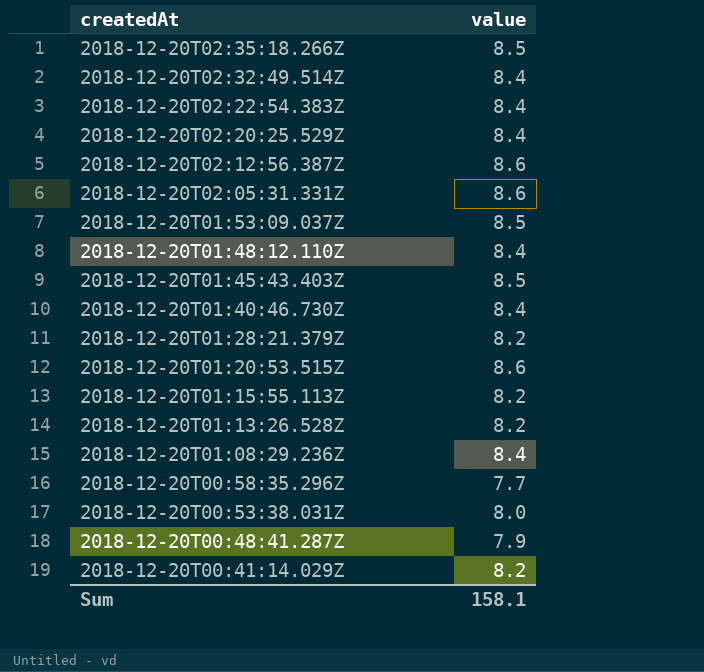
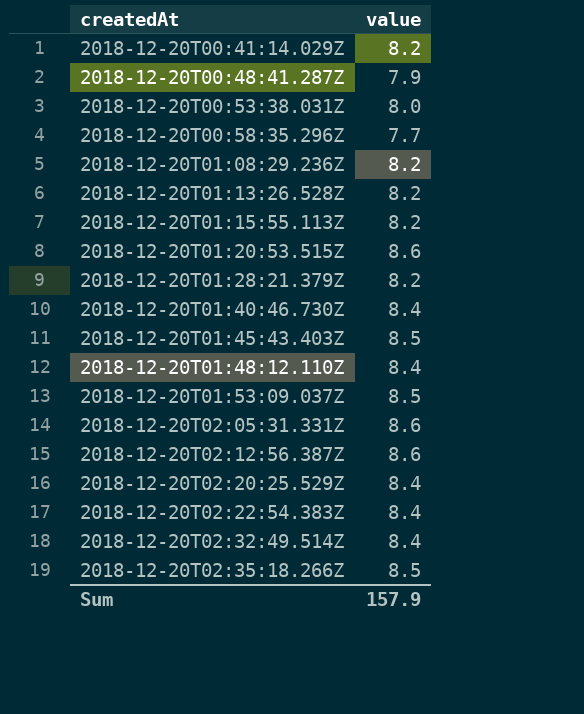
row order: createdAt descending -> createdAt ascending
2018-12-20T01:08:29.236Z | value: 8.4 -> 8.2
Sum | value: 158.1 -> 157.9

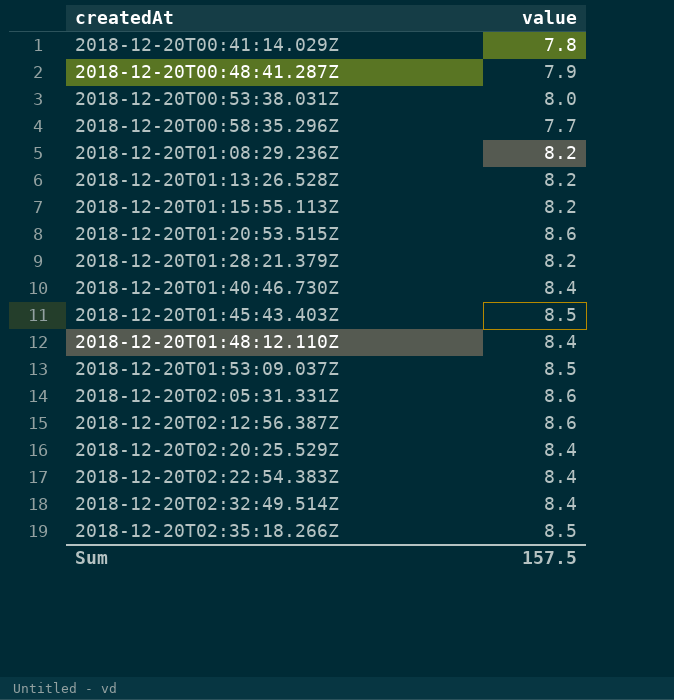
2018-12-20T00:41:14.029Z | value: 8.2 -> 7.8
Sum | value: 157.9 -> 157.5

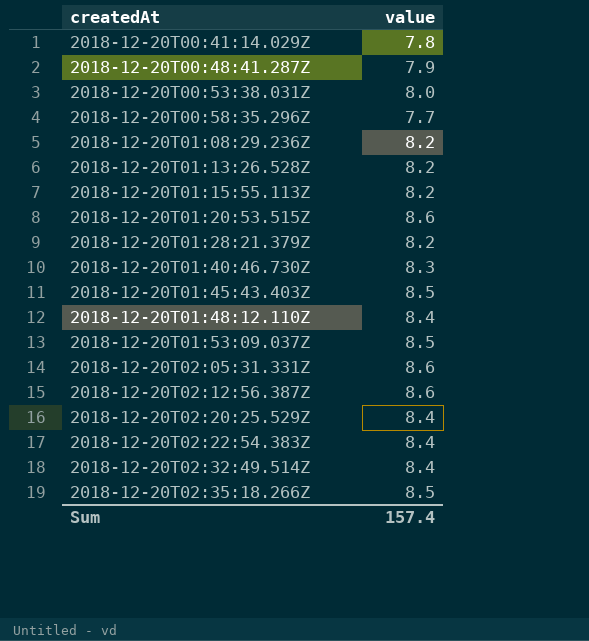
2018-12-20T01:40:46.730Z | value: 8.4 -> 8.3
Sum | value: 157.5 -> 157.4

